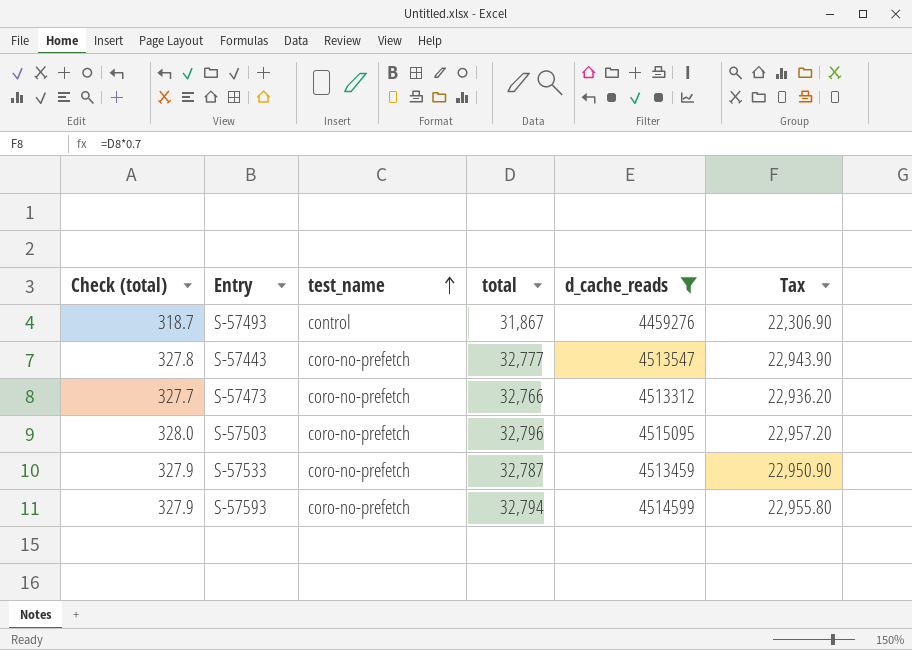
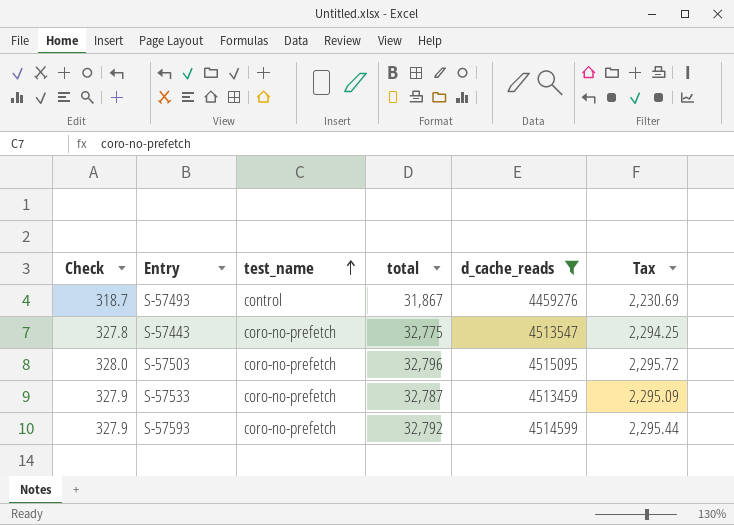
column name: Check (total) -> Check
column Tax | formula: [total] * 0.7 -> [total] * 0.07
row S-57473: 327.7 | coro-no-prefetch | 32,766 | 4513312 | 22,936.20 -> none
S-57443 | total: 32,777 -> 32,775
S-57593 | total: 32,794 -> 32,792

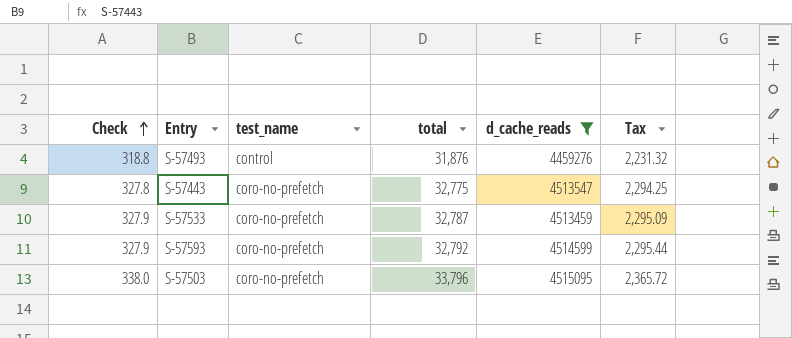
row order: test_name ascending -> Check ascending
S-57493 | Check: 318.7 -> 318.8
S-57493 | total: 31,867 -> 31,876
S-57493 | Tax: 2,230.69 -> 2,231.32
S-57503 | Check: 328.0 -> 338.0
S-57503 | total: 32,796 -> 33,796
S-57503 | Tax: 2,295.72 -> 2,365.72

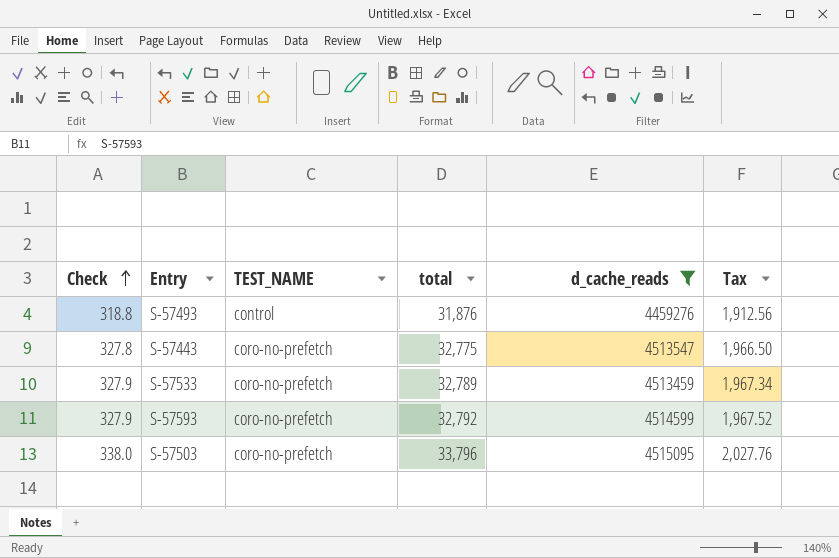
column name: test_name -> TEST_NAME
column Tax | formula: [total] * 0.07 -> [total] * 0.06
S-57533 | total: 32,787 -> 32,789

